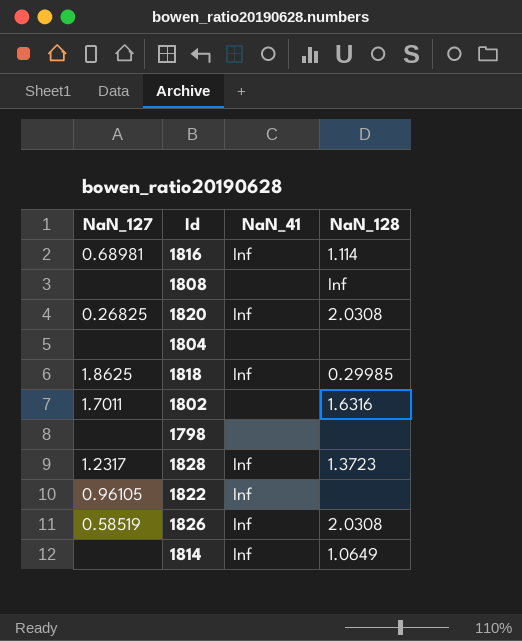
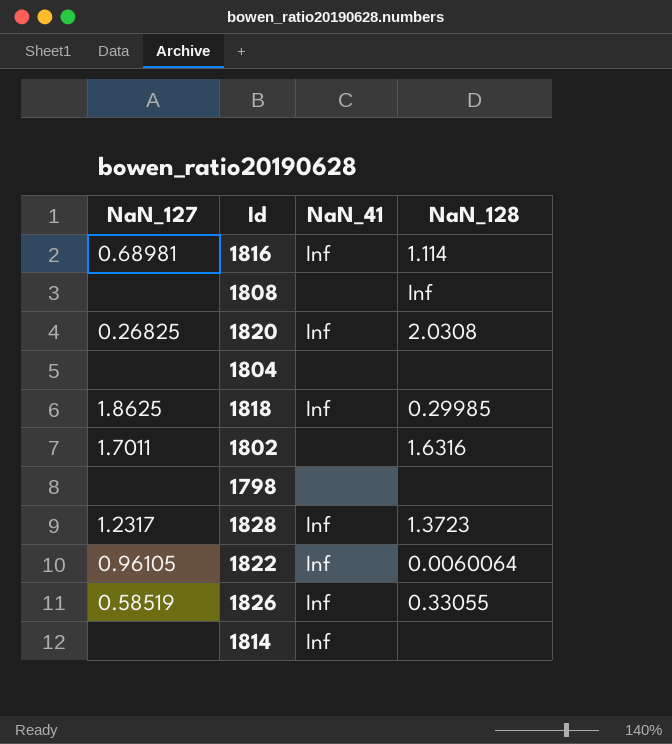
1822 | NaN_128: none -> 0.0060064
1826 | NaN_128: 2.0308 -> 0.33055
1814 | NaN_128: 1.0649 -> none

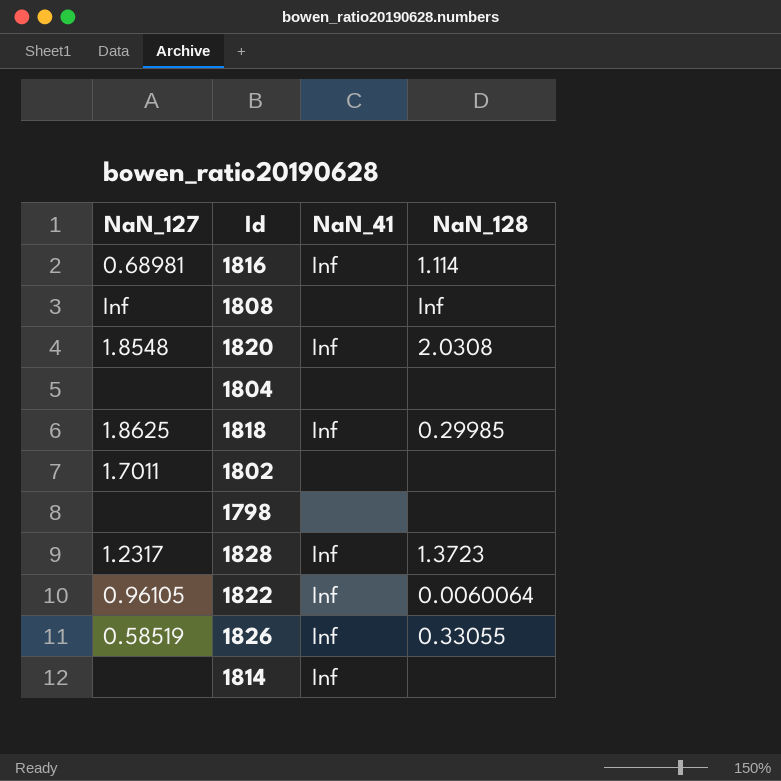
1808 | NaN_127: none -> Inf
1820 | NaN_127: 0.26825 -> 1.8548
1802 | NaN_128: 1.6316 -> none

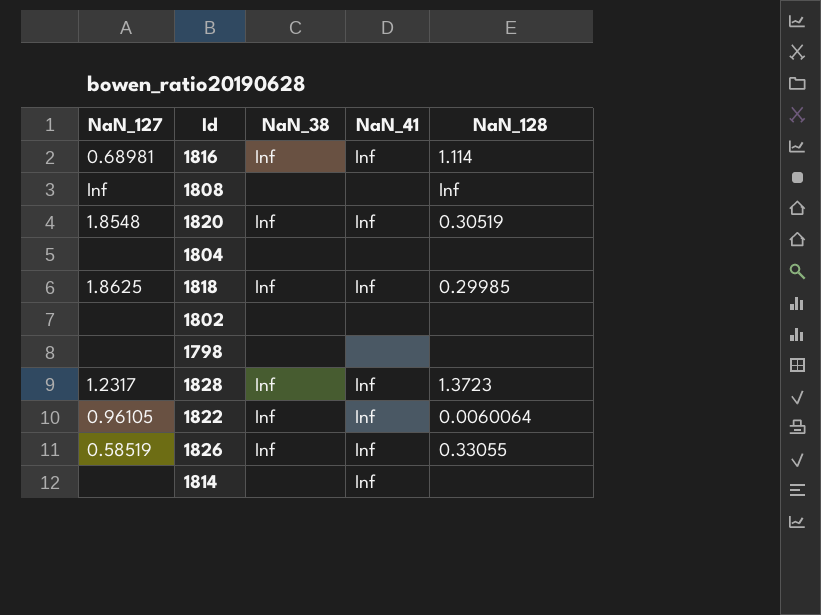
column NaN_38 | position: none -> 3
1820 | NaN_128: 2.0308 -> 0.30519
1802 | NaN_127: 1.7011 -> none

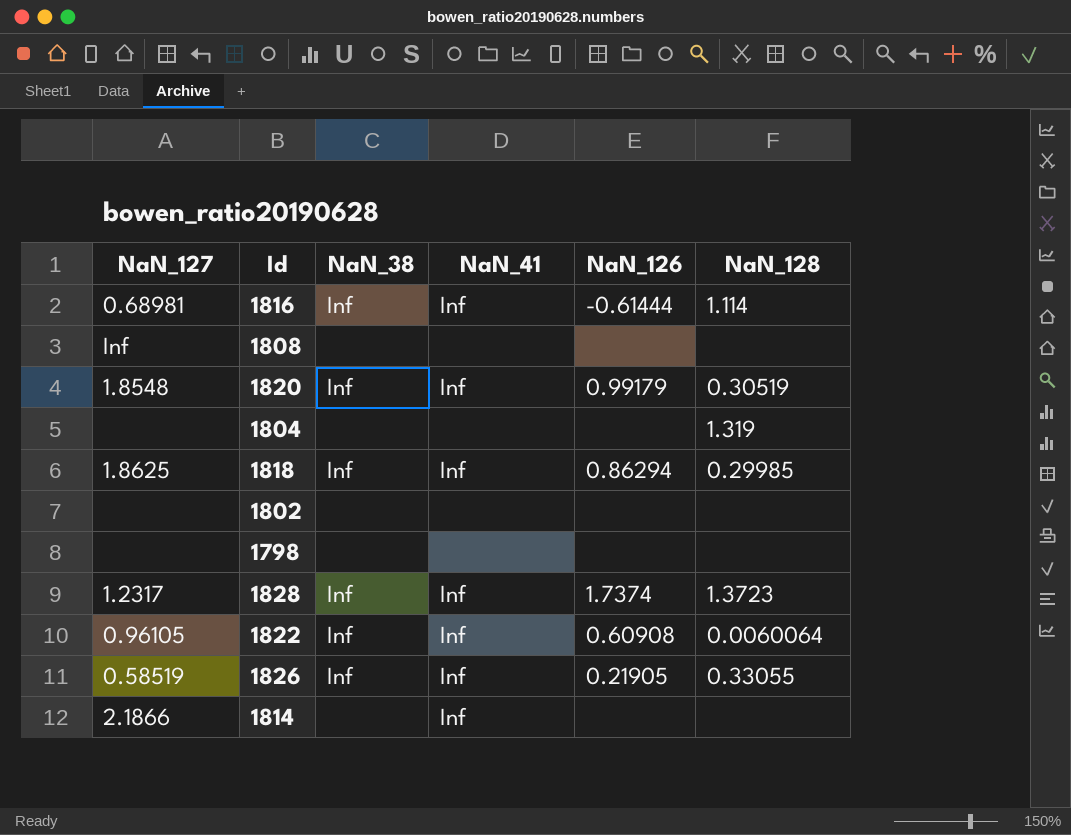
column NaN_126 | position: none -> 5
1808 | NaN_128: Inf -> none
1804 | NaN_128: none -> 1.319
1814 | NaN_127: none -> 2.1866

